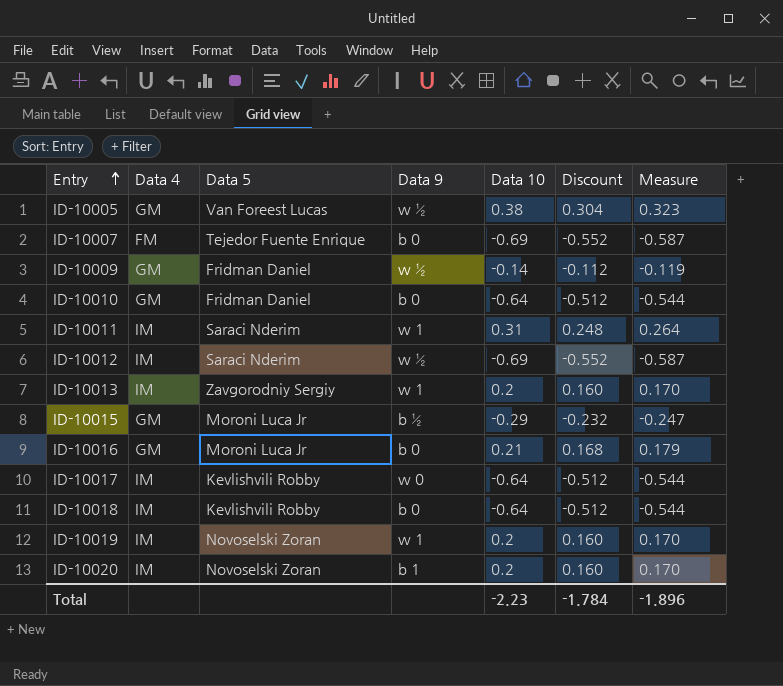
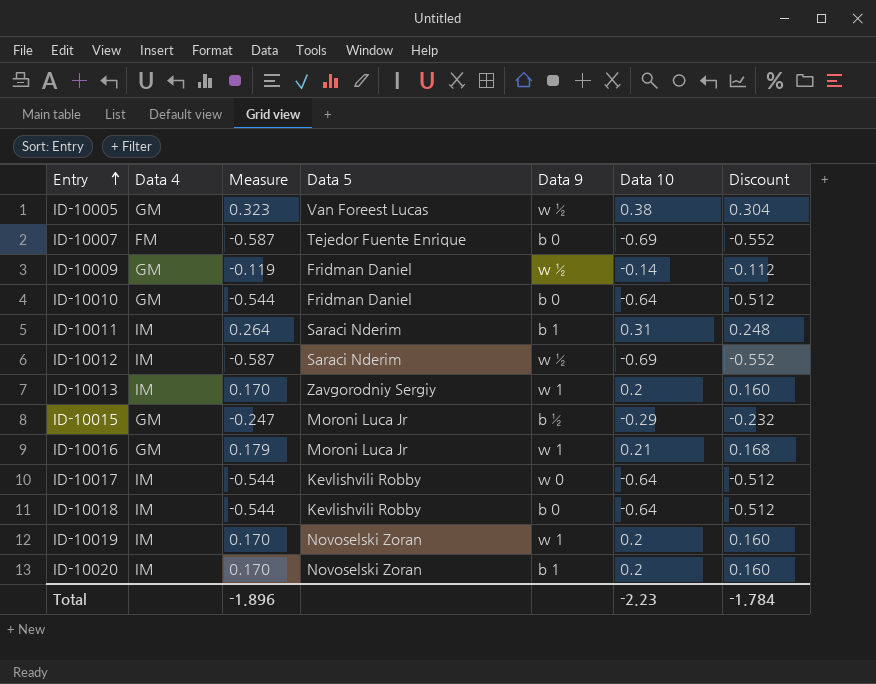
column Measure | position: 7 -> 3
ID-10011 | Data 9: w 1 -> b 1
ID-10016 | Data 9: b 0 -> w 1

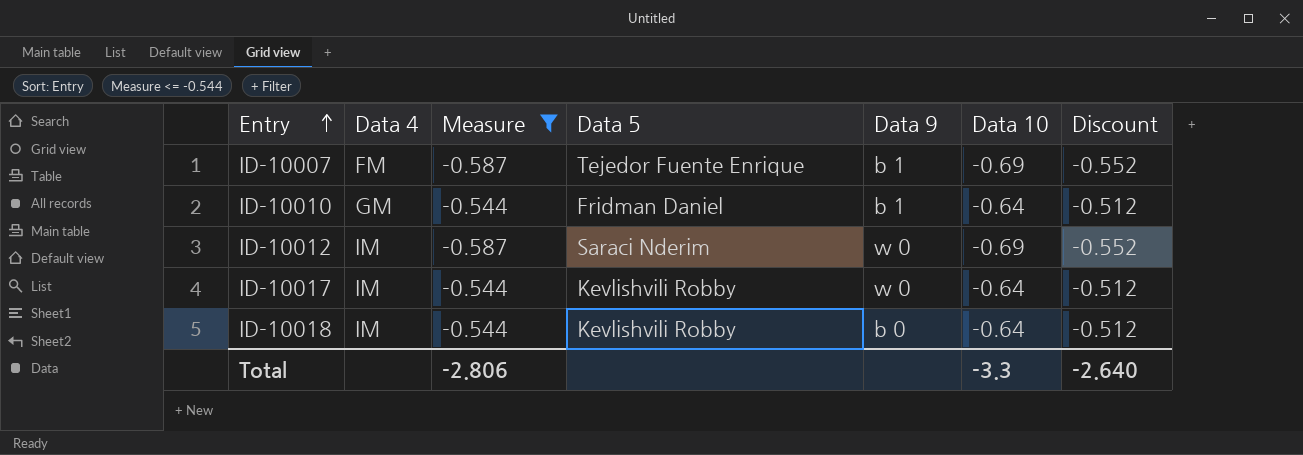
filter: none -> Measure <= -0.544
ID-10007 | Data 9: b 0 -> b 1
ID-10010 | Data 9: b 0 -> b 1
ID-10012 | Data 9: w ½ -> w 0
Total | Measure: -1.896 -> -2.806
Total | Data 10: -2.23 -> -3.3
Total | Discount: -1.784 -> -2.640

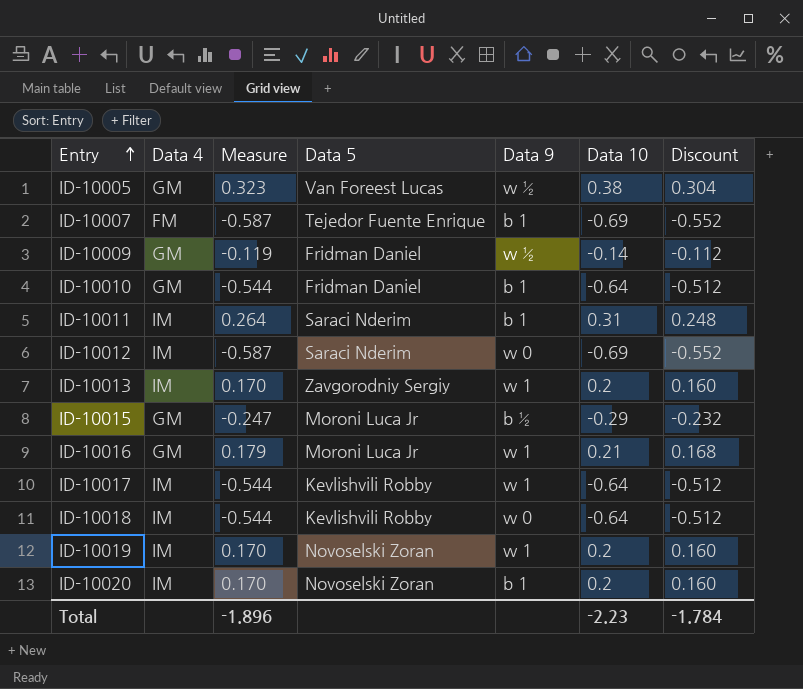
filter: Measure <= -0.544 -> none
ID-10017 | Data 9: w 0 -> w 1
ID-10018 | Data 9: b 0 -> w 0
Total | Measure: -2.806 -> -1.896
Total | Data 10: -3.3 -> -2.23
Total | Discount: -2.640 -> -1.784

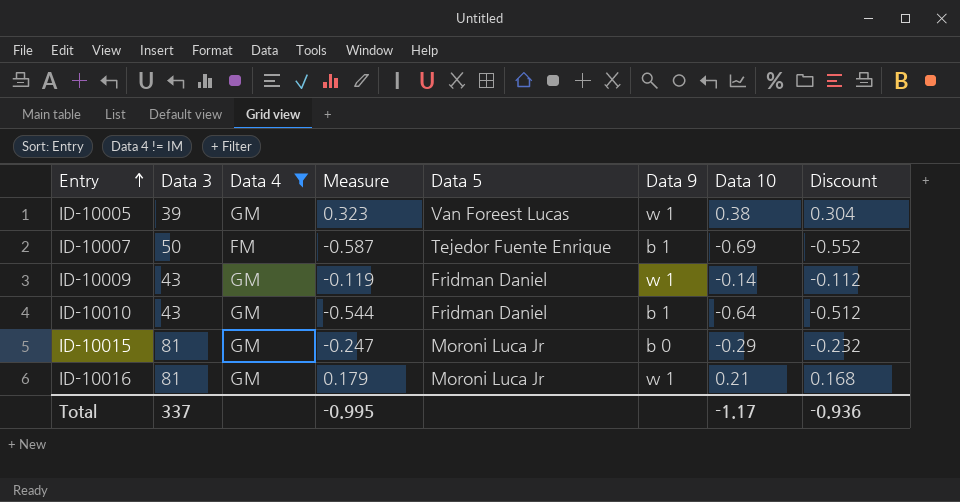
filter: none -> Data 4 != IM
column Data 3 | position: none -> 2
ID-10005 | Data 9: w ½ -> w 1
ID-10009 | Data 9: w ½ -> w 1
ID-10015 | Data 9: b ½ -> b 0
Total | Measure: -1.896 -> -0.995
Total | Data 10: -2.23 -> -1.17
Total | Discount: -1.784 -> -0.936

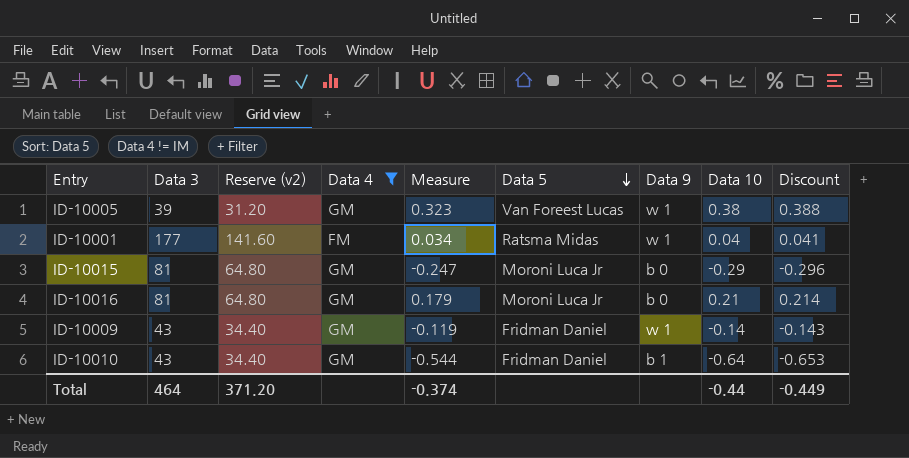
row order: Entry ascending -> Data 5 descending
column Reserve (v2) | formula: none -> [Data 3] * 0.8
column Discount | formula: [Data 10] * 0.8 -> [Data 10] * 1.02
row ID-10007: 50 | FM | -0.587 | Tejedor Fuente Enrique | b 1 | -0.69 | -0.552 -> none
row ID-10001: none -> 177 | 141.60 | FM | 0.034 | Ratsma Midas | w 1 | 0.04 | 0.041
ID-10016 | Data 9: w 1 -> b 0
Total | Data 3: 337 -> 464
Total | Measure: -0.995 -> -0.374
Total | Data 10: -1.17 -> -0.44
Total | Discount: -0.936 -> -0.449

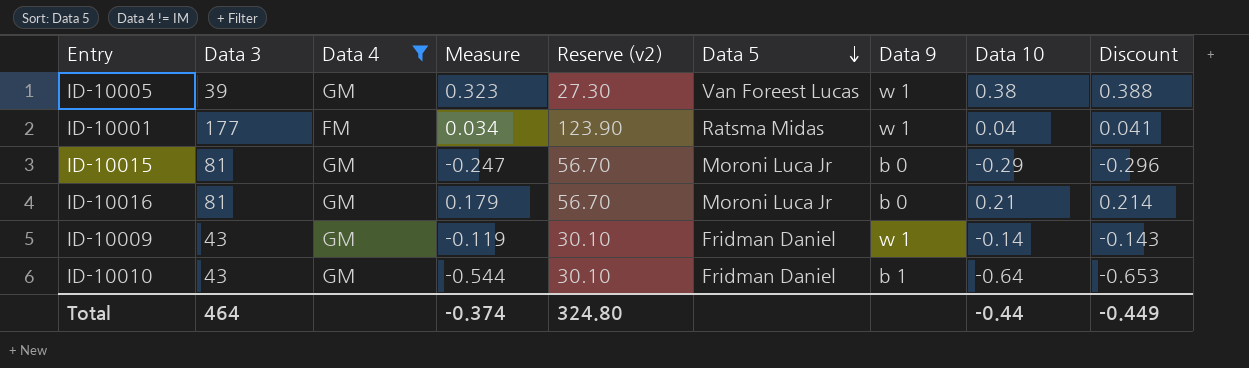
column Reserve (v2) | formula: [Data 3] * 0.8 -> [Data 3] * 0.7
column Reserve (v2) | position: 3 -> 5
Total | Reserve (v2): 371.20 -> 324.80

